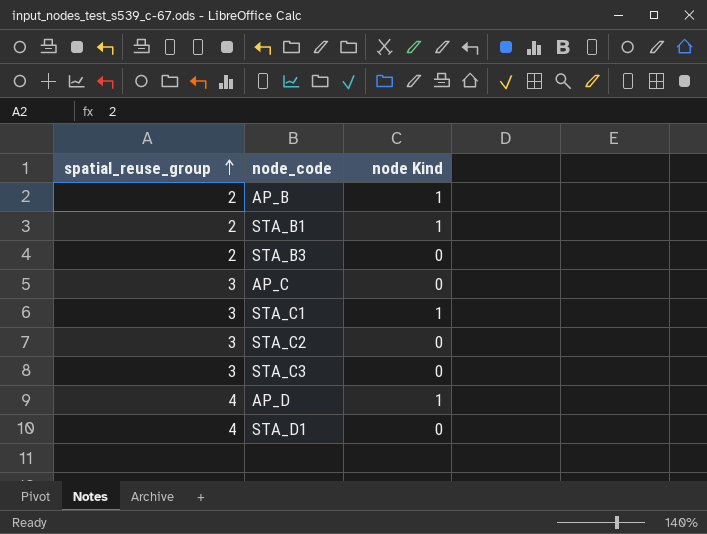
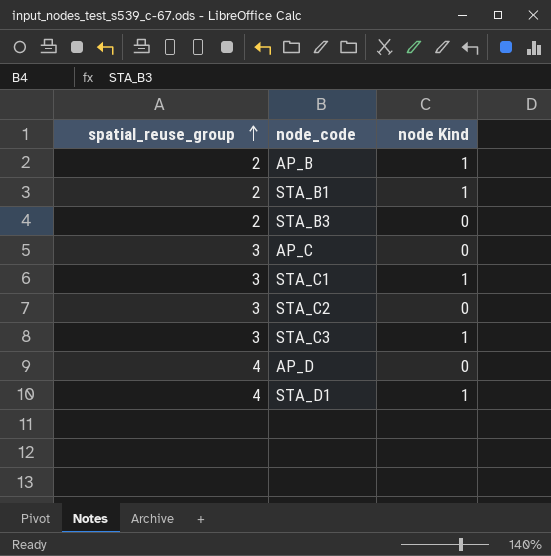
STA_C3 | node Kind: 0 -> 1
AP_D | node Kind: 1 -> 0
STA_D1 | node Kind: 0 -> 1

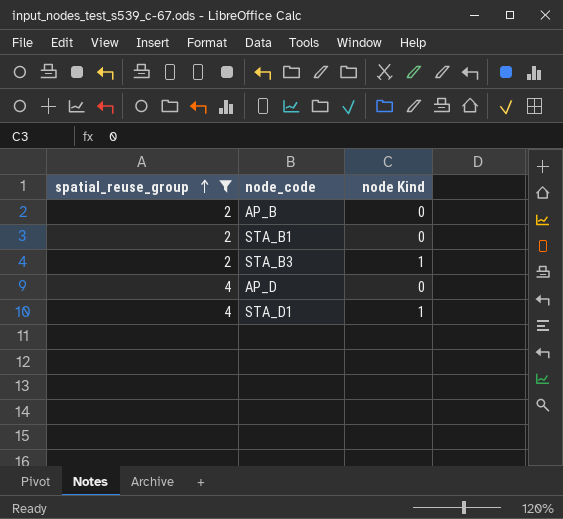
filter: none -> spatial_reuse_group != 3
AP_B | node Kind: 1 -> 0
STA_B1 | node Kind: 1 -> 0
STA_B3 | node Kind: 0 -> 1

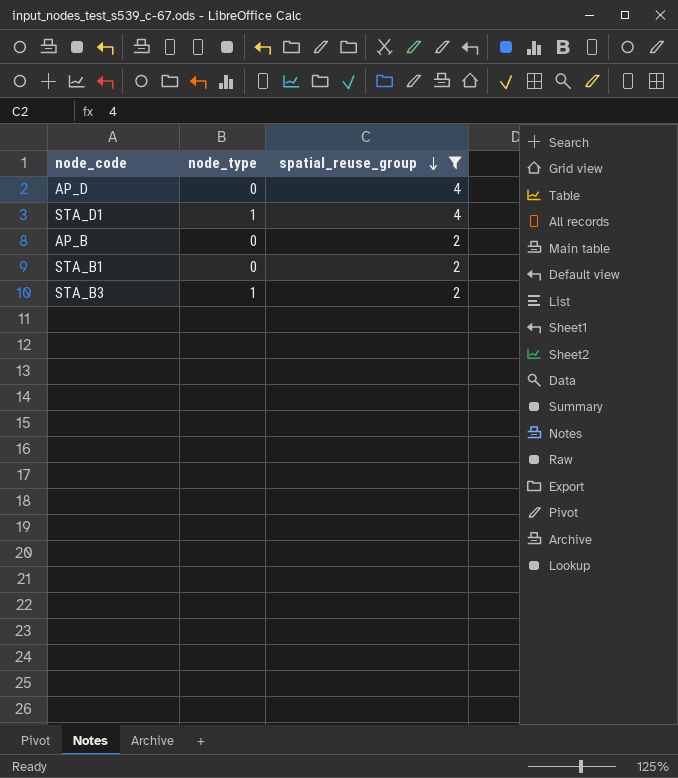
row order: spatial_reuse_group ascending -> spatial_reuse_group descending
column name: node Kind -> node_type
column spatial_reuse_group | position: 1 -> 3

